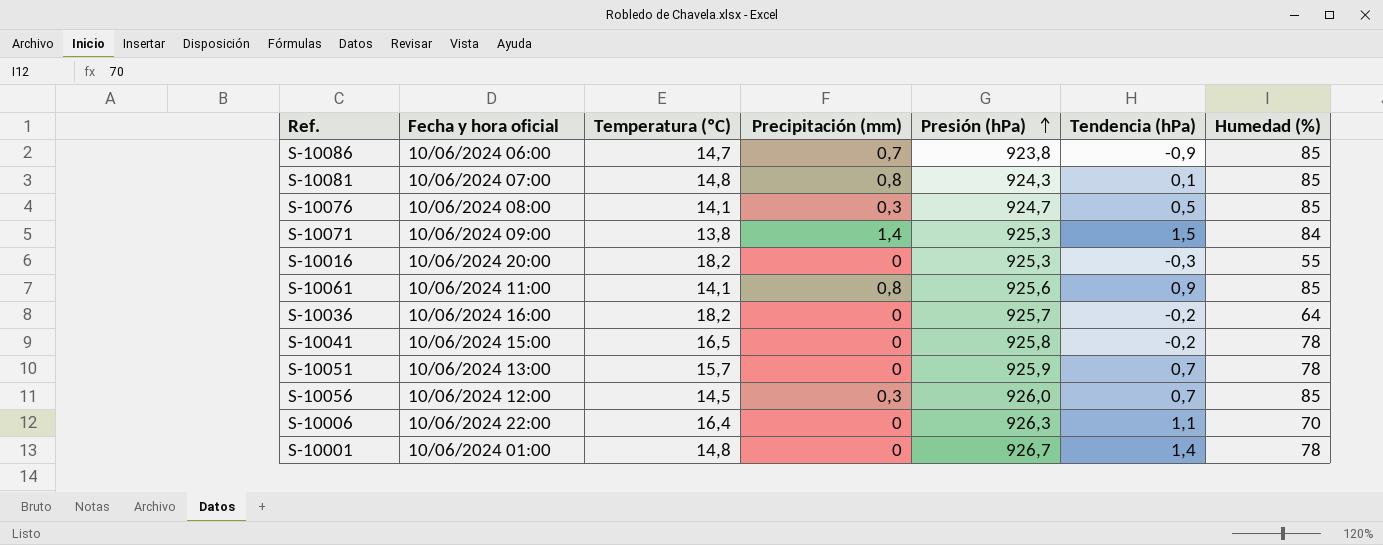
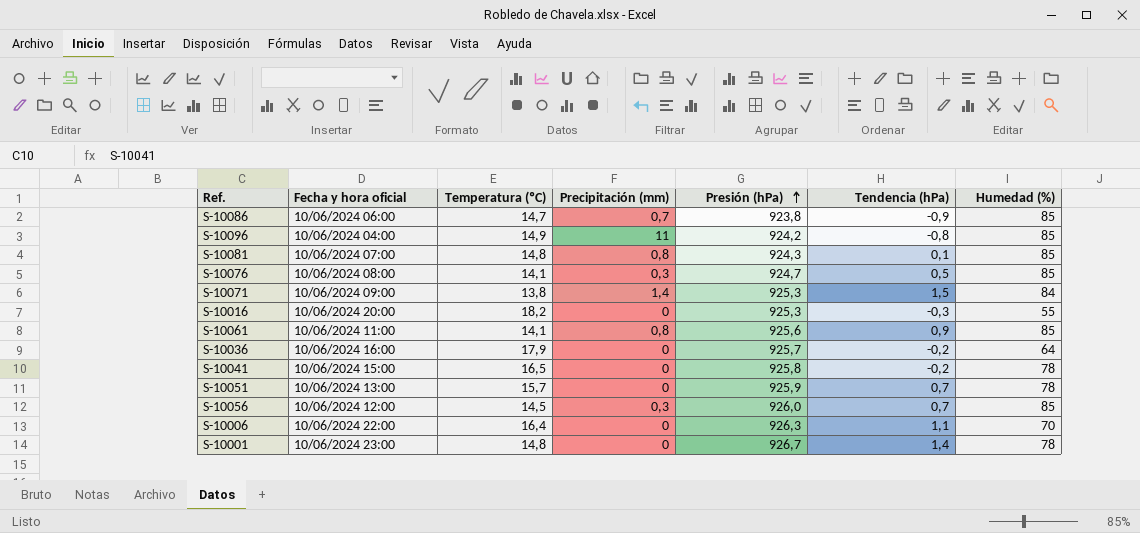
row S-10096: none -> 10/06/2024 04:00 | 14,9 | 11 | 924,2 | -0,8 | 85
S-10036 | Temperatura (ºC): 18,2 -> 17,9
S-10001 | Fecha y hora oficial: 10/06/2024 01:00 -> 10/06/2024 23:00

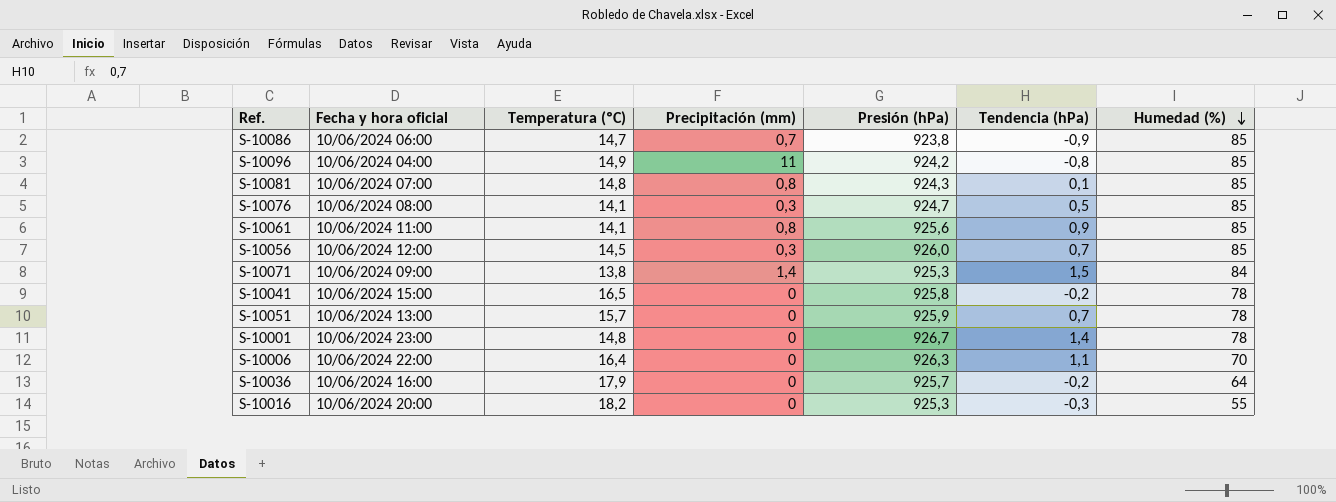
row order: Presión (hPa) ascending -> Humedad (%) descending

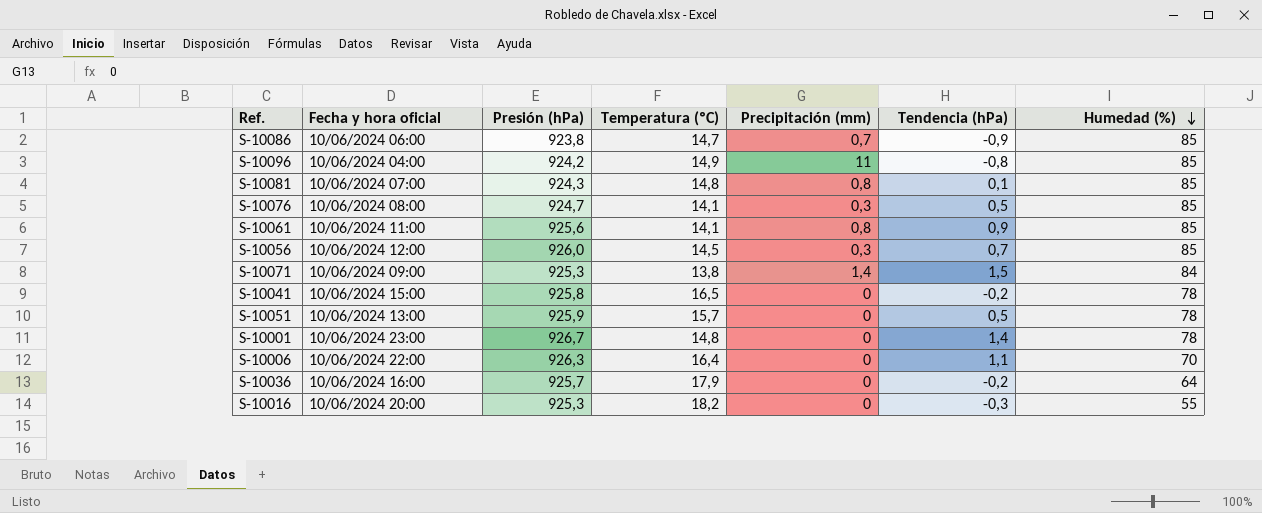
column Presión (hPa) | position: 5 -> 3
S-10051 | Tendencia (hPa): 0,7 -> 0,5

